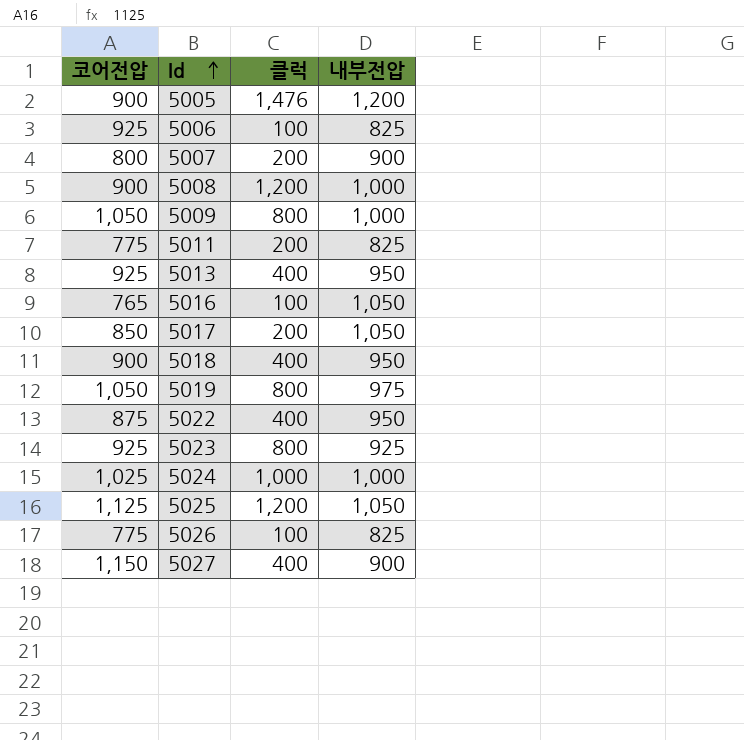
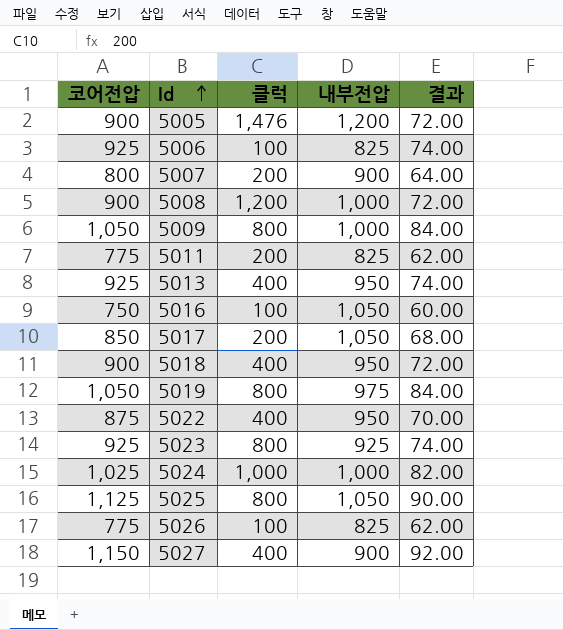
column 결과 | formula: none -> [코어전압] * 0.08
5016 | 코어전압: 765 -> 750
5025 | 클럭: 1,200 -> 800

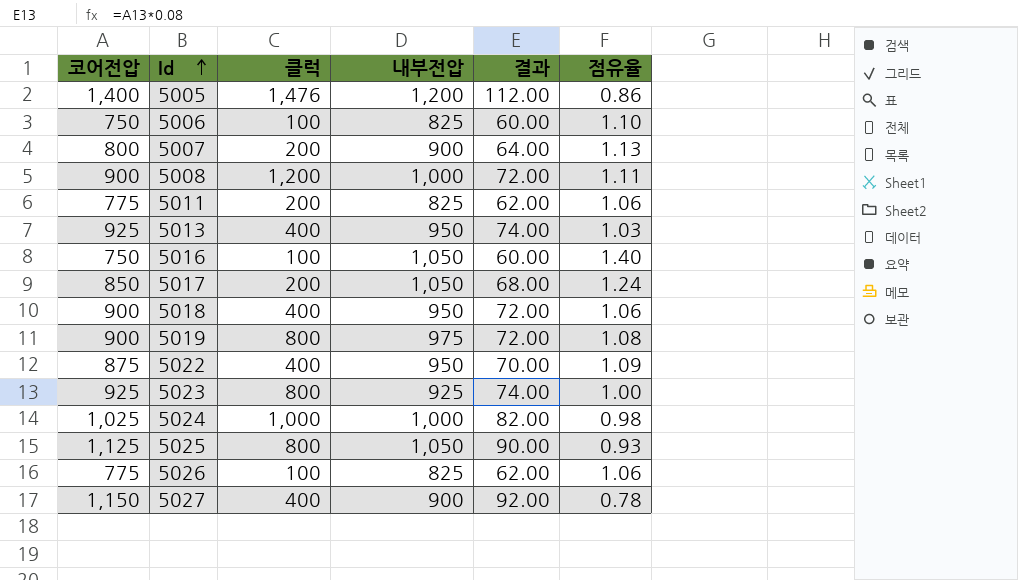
column 점유율 | formula: none -> [내부전압] / [코어전압]
row 5009: 1,050 | 800 | 1,000 | 84.00 -> none
5005 | 코어전압: 900 -> 1,400
5005 | 결과: 72.00 -> 112.00
5006 | 코어전압: 925 -> 750
5006 | 결과: 74.00 -> 60.00
5019 | 코어전압: 1,050 -> 900
5019 | 결과: 84.00 -> 72.00

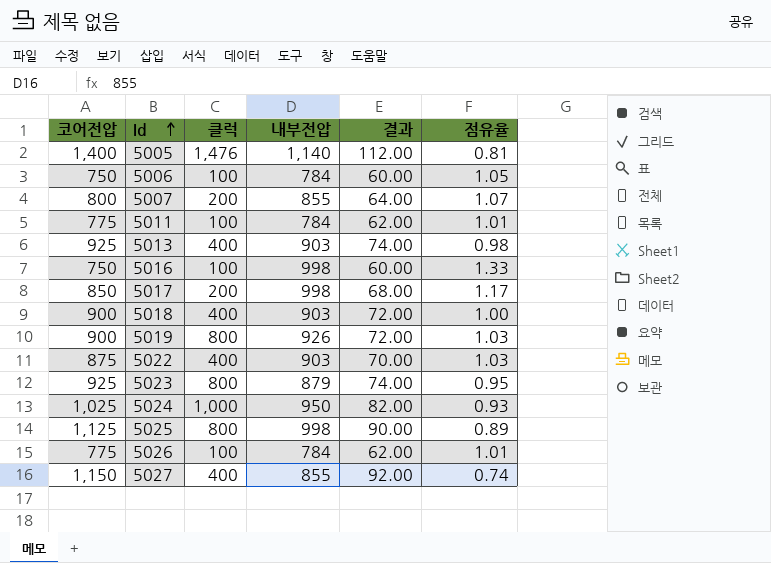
row 5008: 900 | 1,200 | 1,000 | 72.00 | 1.11 -> none
5005 | 내부전압: 1,200 -> 1,140
5005 | 점유율: 0.86 -> 0.81
5006 | 내부전압: 825 -> 784
5006 | 점유율: 1.10 -> 1.05
5007 | 내부전압: 900 -> 855
5007 | 점유율: 1.13 -> 1.07
5011 | 클럭: 200 -> 100
5011 | 내부전압: 825 -> 784
5011 | 점유율: 1.06 -> 1.01
5013 | 내부전압: 950 -> 903
5013 | 점유율: 1.03 -> 0.98
5016 | 내부전압: 1,050 -> 998
5016 | 점유율: 1.40 -> 1.33
5017 | 내부전압: 1,050 -> 998
5017 | 점유율: 1.24 -> 1.17
5018 | 내부전압: 950 -> 903
5018 | 점유율: 1.06 -> 1.00
5019 | 내부전압: 975 -> 926
5019 | 점유율: 1.08 -> 1.03
5022 | 내부전압: 950 -> 903
5022 | 점유율: 1.09 -> 1.03
5023 | 내부전압: 925 -> 879
5023 | 점유율: 1.00 -> 0.95
5024 | 내부전압: 1,000 -> 950
5024 | 점유율: 0.98 -> 0.93
5025 | 내부전압: 1,050 -> 998
5025 | 점유율: 0.93 -> 0.89
5026 | 내부전압: 825 -> 784
5026 | 점유율: 1.06 -> 1.01
5027 | 내부전압: 900 -> 855
5027 | 점유율: 0.78 -> 0.74

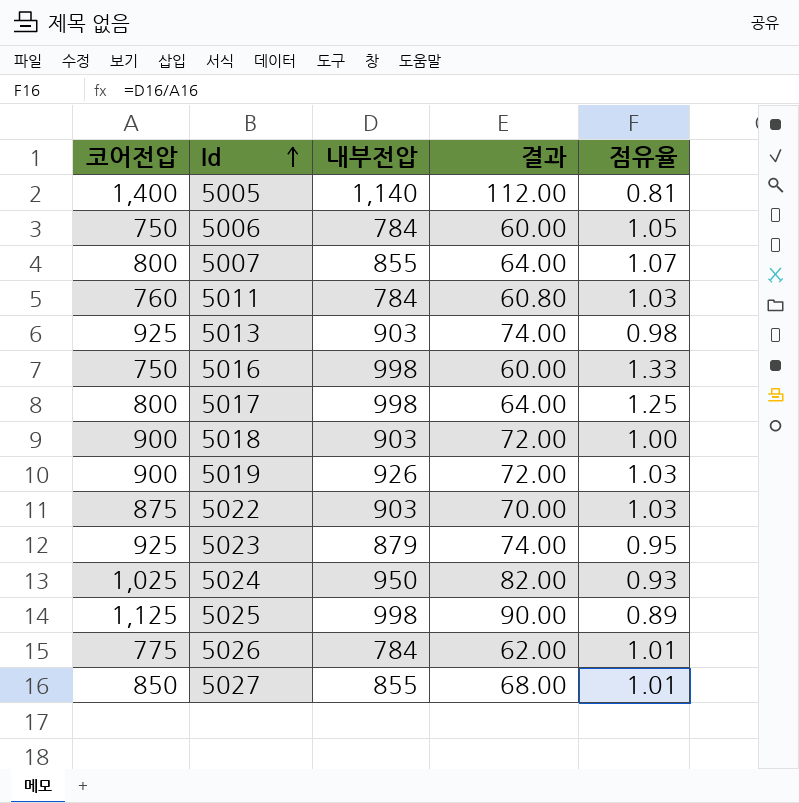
column 클럭 | position: 3 -> none
5011 | 코어전압: 775 -> 760
5011 | 결과: 62.00 -> 60.80
5011 | 점유율: 1.01 -> 1.03
5017 | 코어전압: 850 -> 800
5017 | 결과: 68.00 -> 64.00
5017 | 점유율: 1.17 -> 1.25
5027 | 코어전압: 1,150 -> 850
5027 | 결과: 92.00 -> 68.00
5027 | 점유율: 0.74 -> 1.01

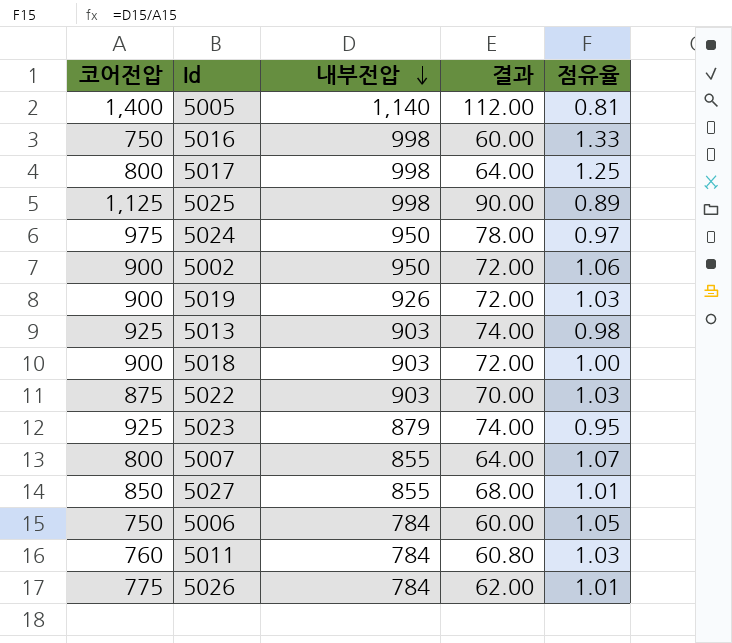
row order: Id ascending -> 내부전압 descending
5024 | 코어전압: 1,025 -> 975
5024 | 결과: 82.00 -> 78.00
5024 | 점유율: 0.93 -> 0.97
row 5002: none -> 900 | 950 | 72.00 | 1.06

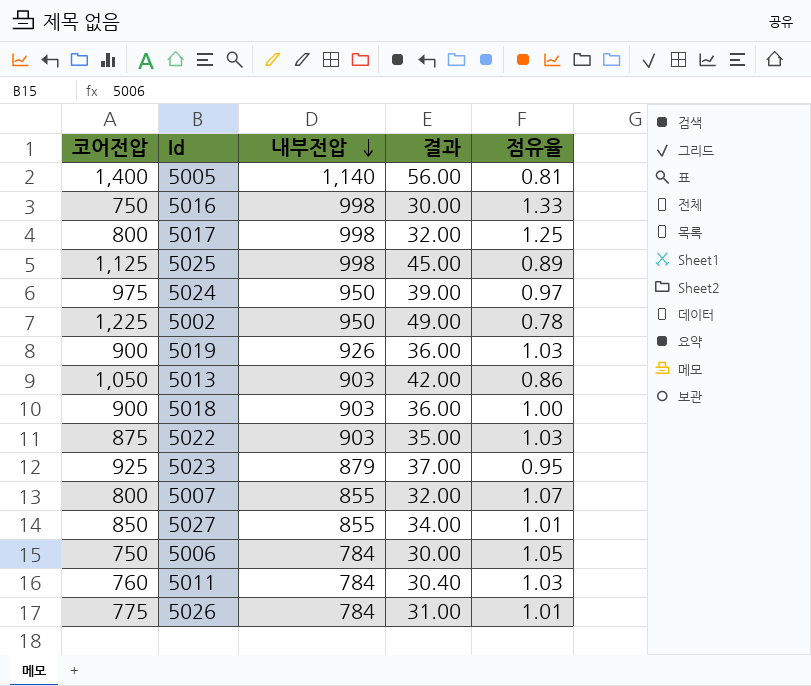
column 결과 | formula: [코어전압] * 0.08 -> [코어전압] * 0.04
5002 | 코어전압: 900 -> 1,225
5002 | 점유율: 1.06 -> 0.78
5013 | 코어전압: 925 -> 1,050
5013 | 점유율: 0.98 -> 0.86

